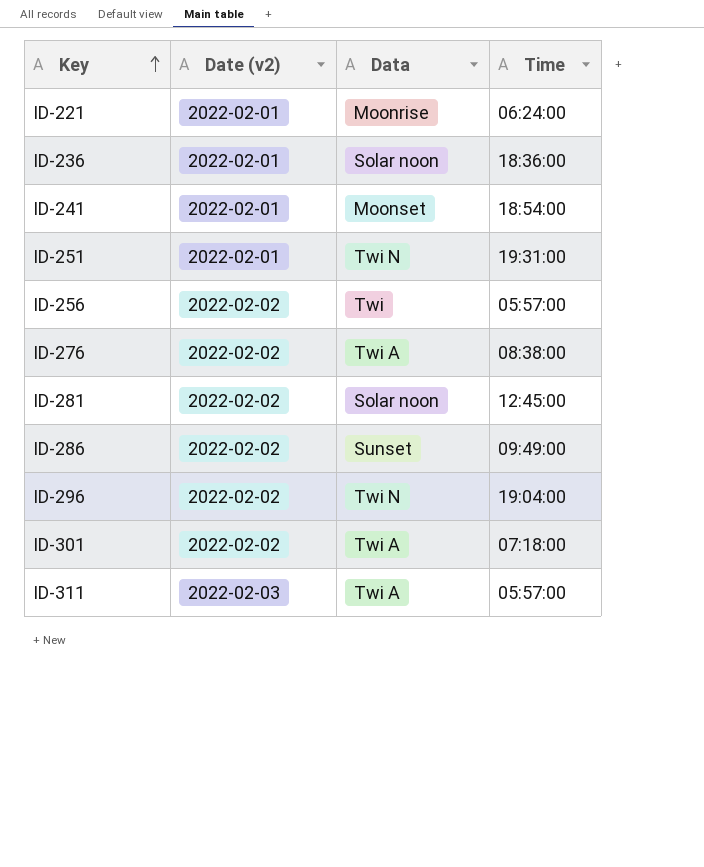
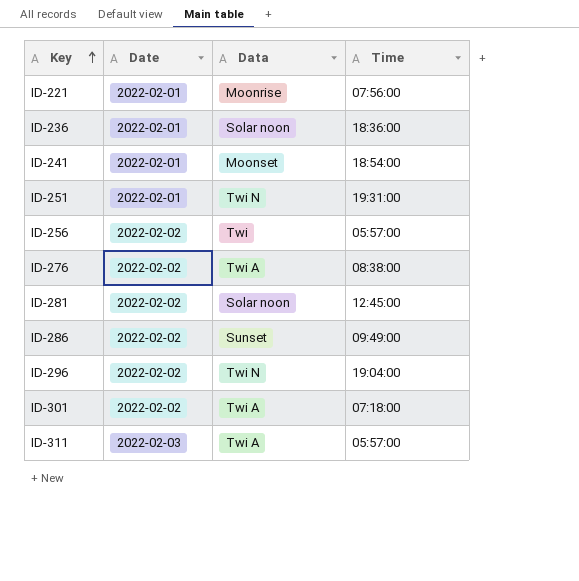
column name: Date (v2) -> Date
ID-221 | Time: 06:24:00 -> 07:56:00

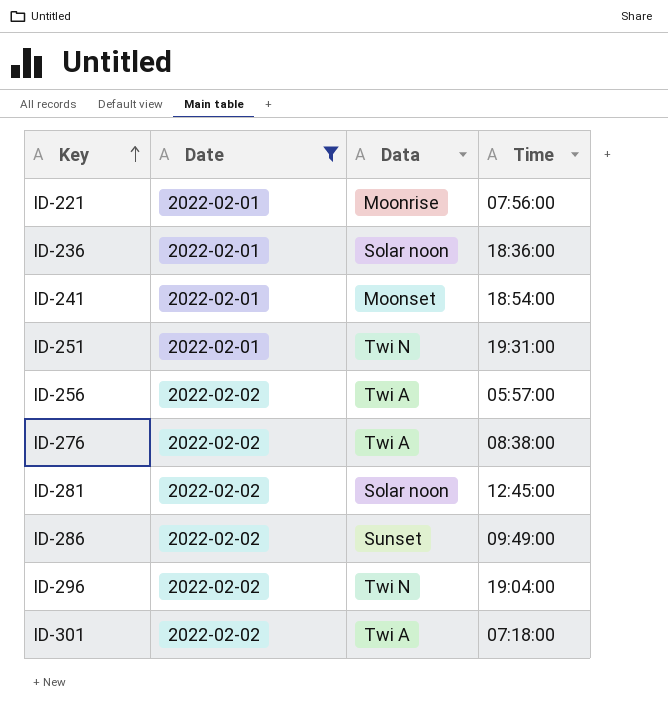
filter: none -> Date != 2022-02-03
ID-256 | Data: Twi -> Twi A

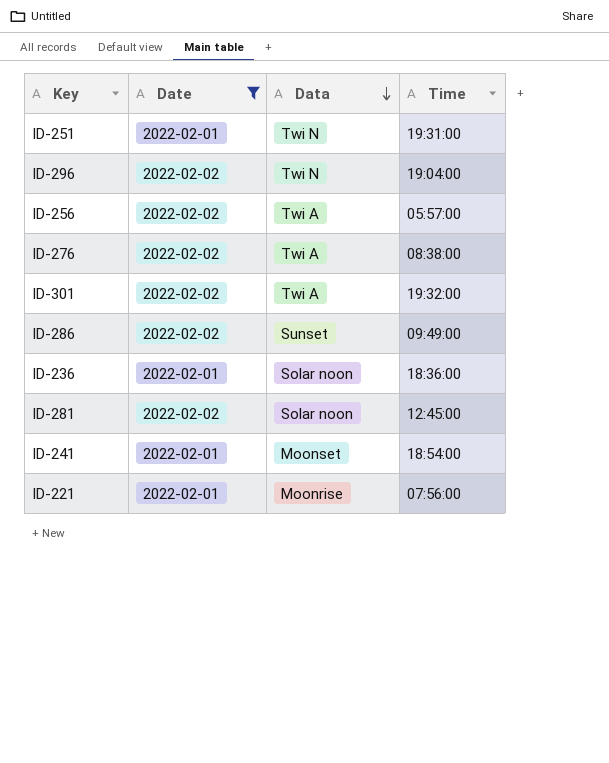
row order: Key ascending -> Data descending
ID-301 | Time: 07:18:00 -> 19:32:00

